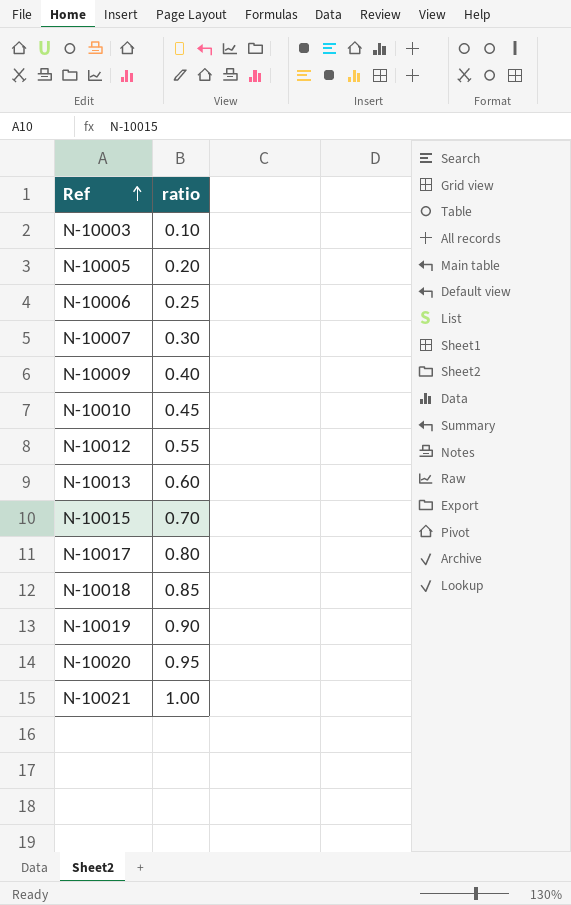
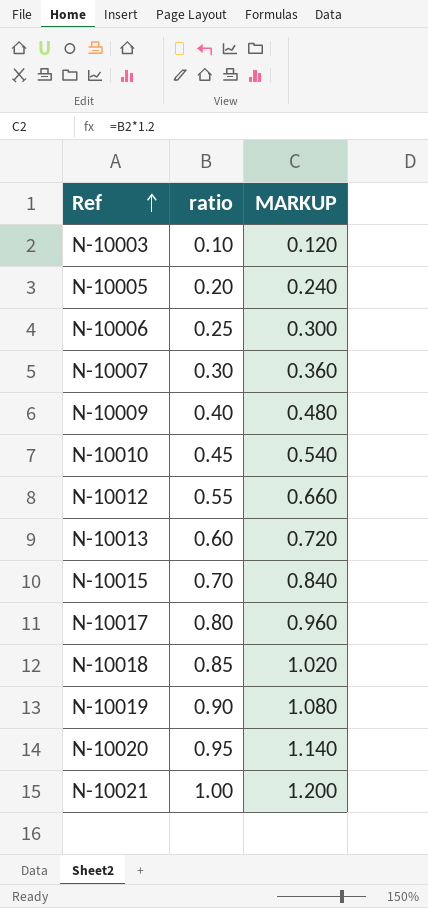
column MARKUP | formula: none -> [ratio] * 1.2

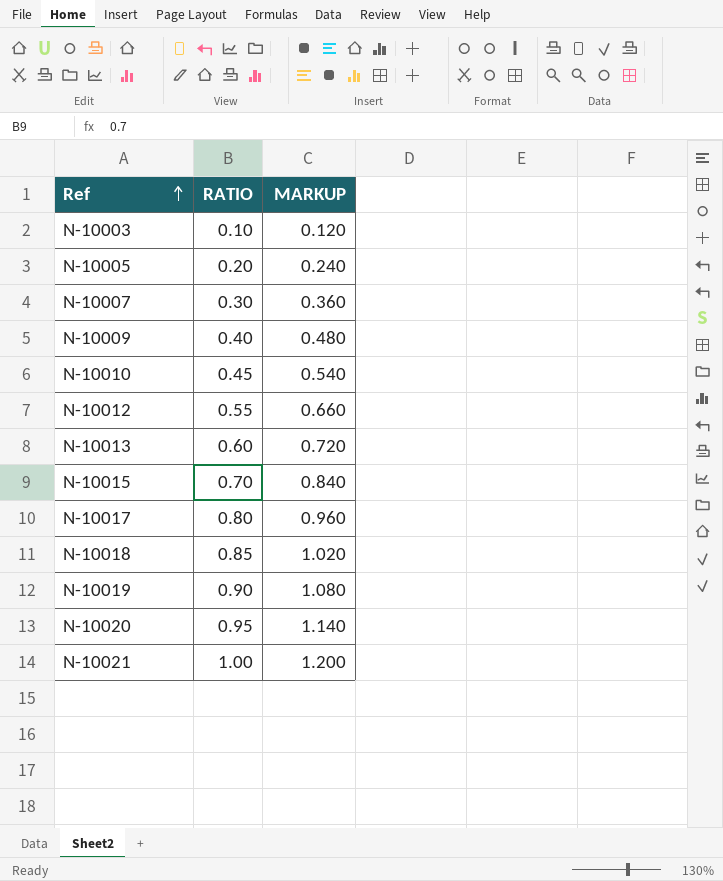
column name: ratio -> RATIO
row N-10006: 0.25 | 0.300 -> none

